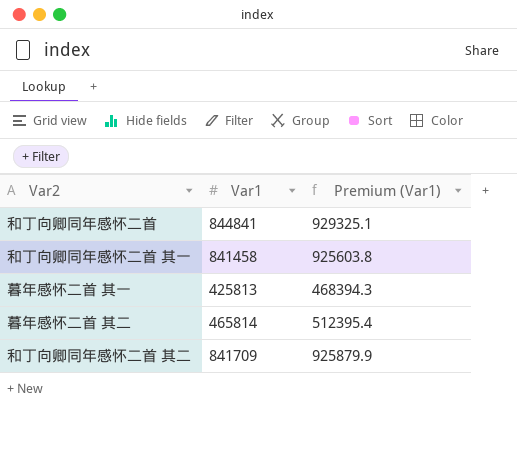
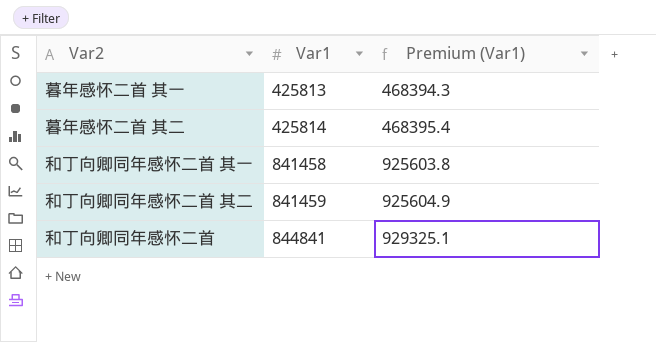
row order: none -> Var1 ascending
暮年感怀二首 其二 | Var1: 465814 -> 425814
暮年感怀二首 其二 | Premium (Var1): 512395.4 -> 468395.4
和丁向卿同年感怀二首 其二 | Var1: 841709 -> 841459
和丁向卿同年感怀二首 其二 | Premium (Var1): 925879.9 -> 925604.9

